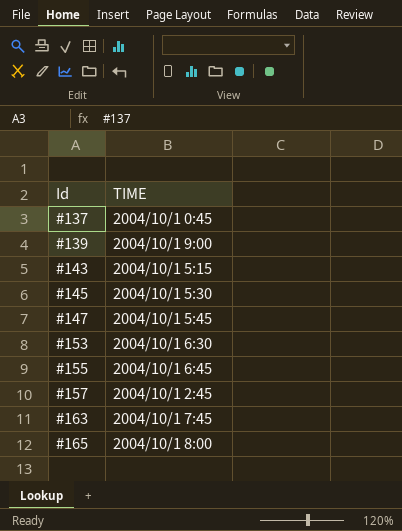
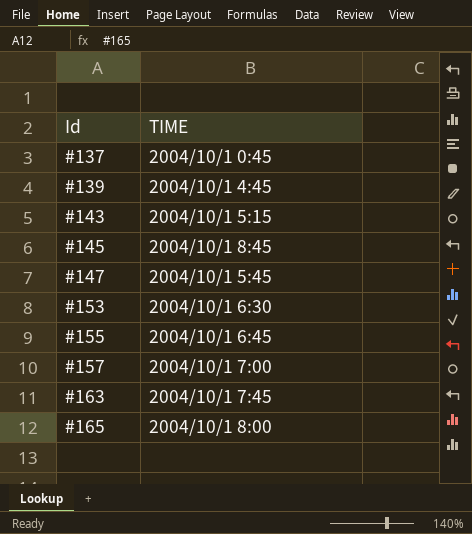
#139 | TIME: 2004/10/1 9:00 -> 2004/10/1 4:45
#145 | TIME: 2004/10/1 5:30 -> 2004/10/1 8:45
#157 | TIME: 2004/10/1 2:45 -> 2004/10/1 7:00

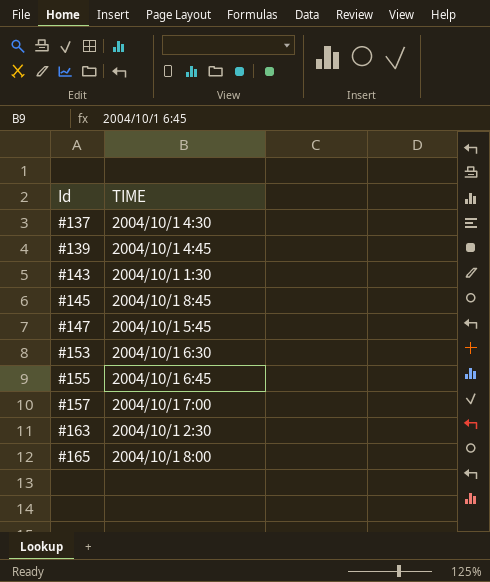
#137 | TIME: 2004/10/1 0:45 -> 2004/10/1 4:30
#143 | TIME: 2004/10/1 5:15 -> 2004/10/1 1:30
#163 | TIME: 2004/10/1 7:45 -> 2004/10/1 2:30

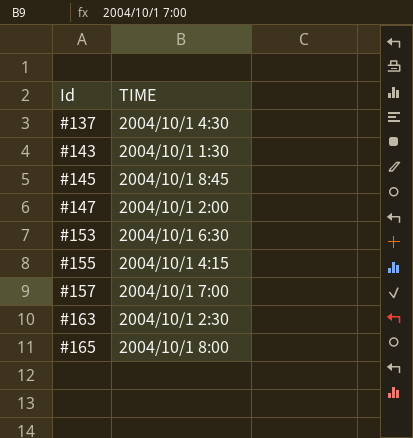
row #139: 2004/10/1 4:45 -> none
#147 | TIME: 2004/10/1 5:45 -> 2004/10/1 2:00
#155 | TIME: 2004/10/1 6:45 -> 2004/10/1 4:15

